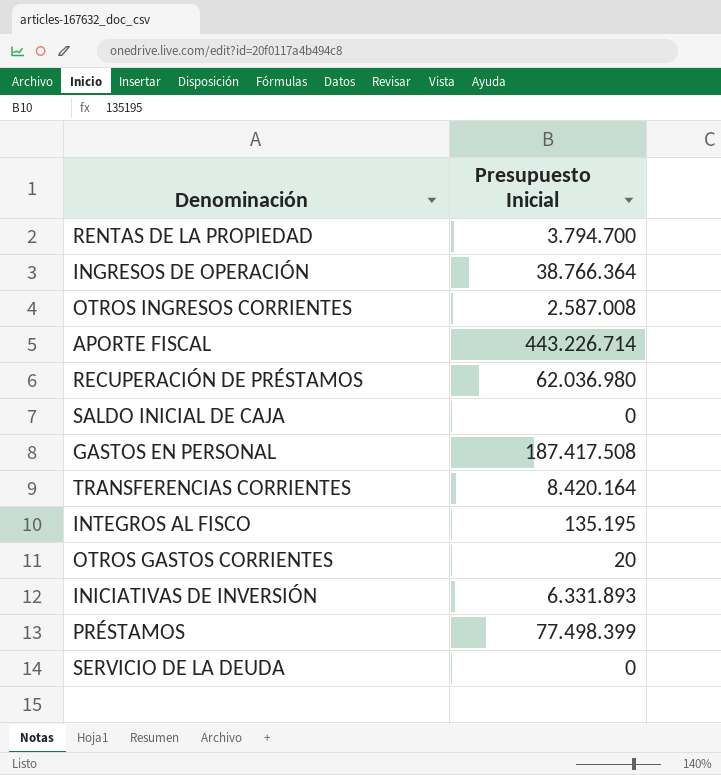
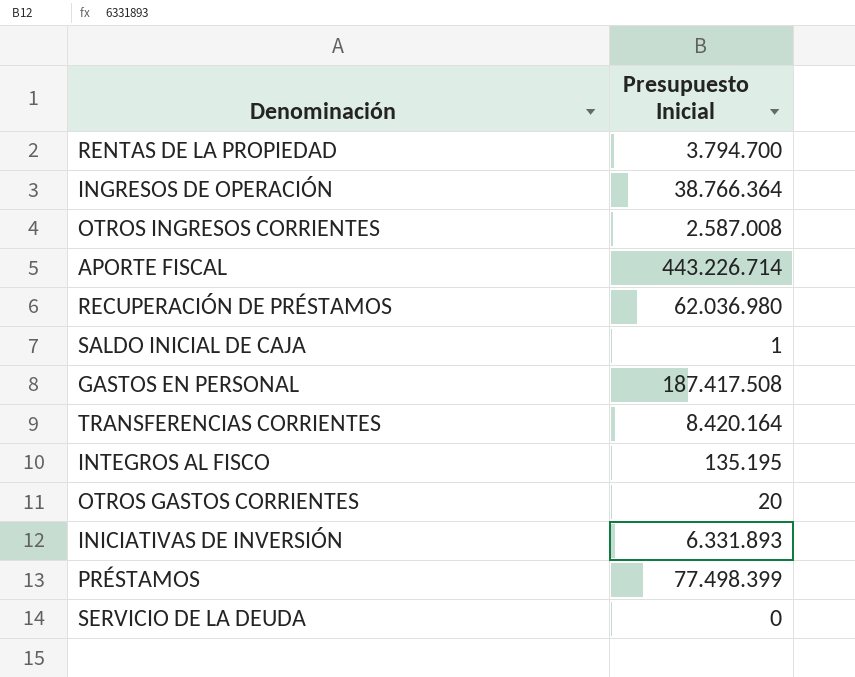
SALDO INICIAL DE CAJA | Presupuesto Inicial: 0 -> 1

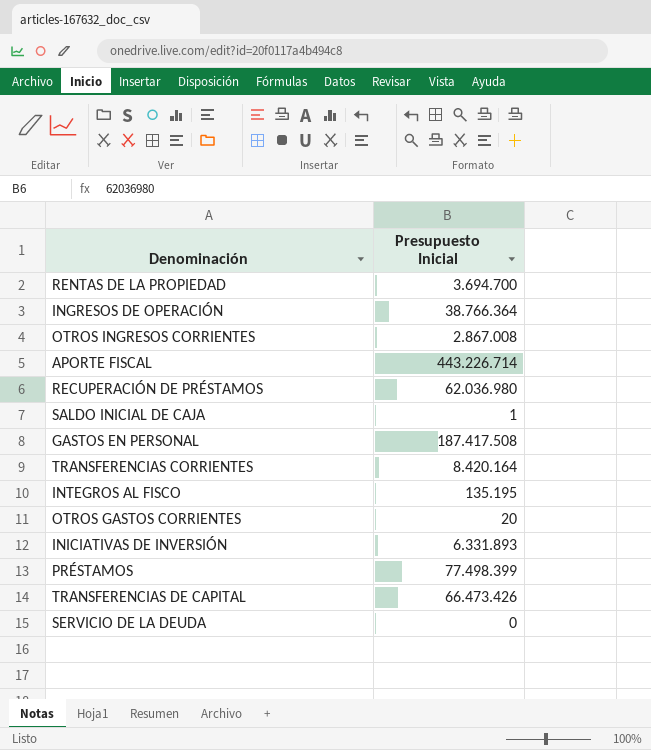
RENTAS DE LA PROPIEDAD | Presupuesto Inicial: 3.794.700 -> 3.694.700
OTROS INGRESOS CORRIENTES | Presupuesto Inicial: 2.587.008 -> 2.867.008
row TRANSFERENCIAS DE CAPITAL: none -> 66.473.426

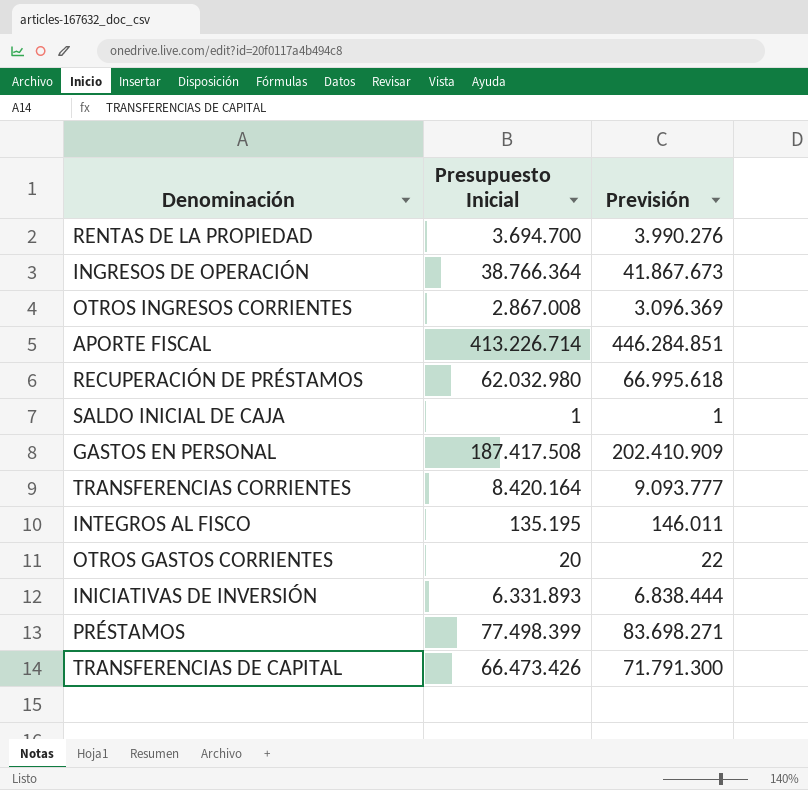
column Previsión | formula: none -> [Presupuesto Inicial] * 1,08
row SERVICIO DE LA DEUDA: 0 -> none
APORTE FISCAL | Presupuesto Inicial: 443.226.714 -> 413.226.714
RECUPERACIÓN DE PRÉSTAMOS | Presupuesto Inicial: 62.036.980 -> 62.032.980

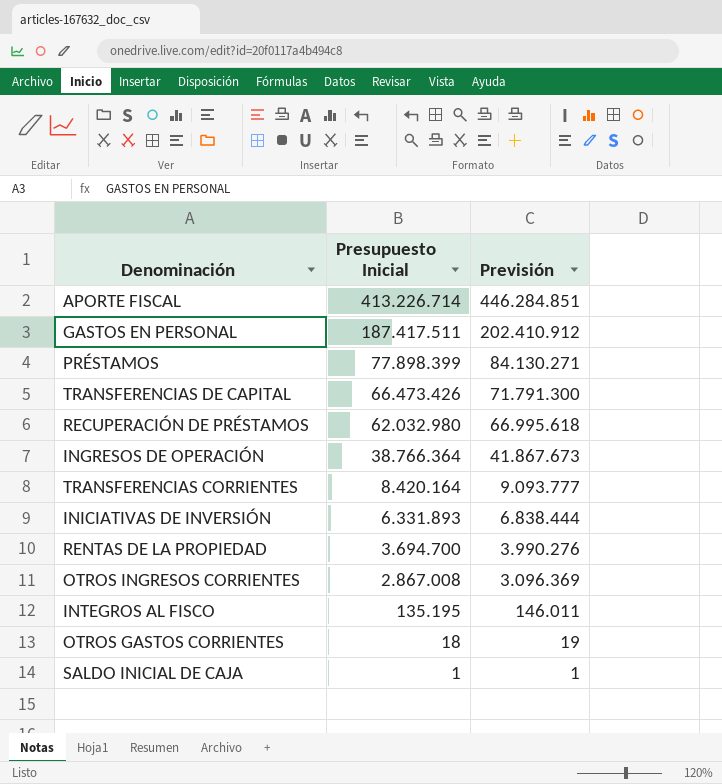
row order: none -> Presupuesto Inicial descending
GASTOS EN PERSONAL | Presupuesto Inicial: 187.417.508 -> 187.417.511
GASTOS EN PERSONAL | Previsión: 202.410.909 -> 202.410.912
PRÉSTAMOS | Presupuesto Inicial: 77.498.399 -> 77.898.399
PRÉSTAMOS | Previsión: 83.698.271 -> 84.130.271
OTROS GASTOS CORRIENTES | Presupuesto Inicial: 20 -> 18
OTROS GASTOS CORRIENTES | Previsión: 22 -> 19

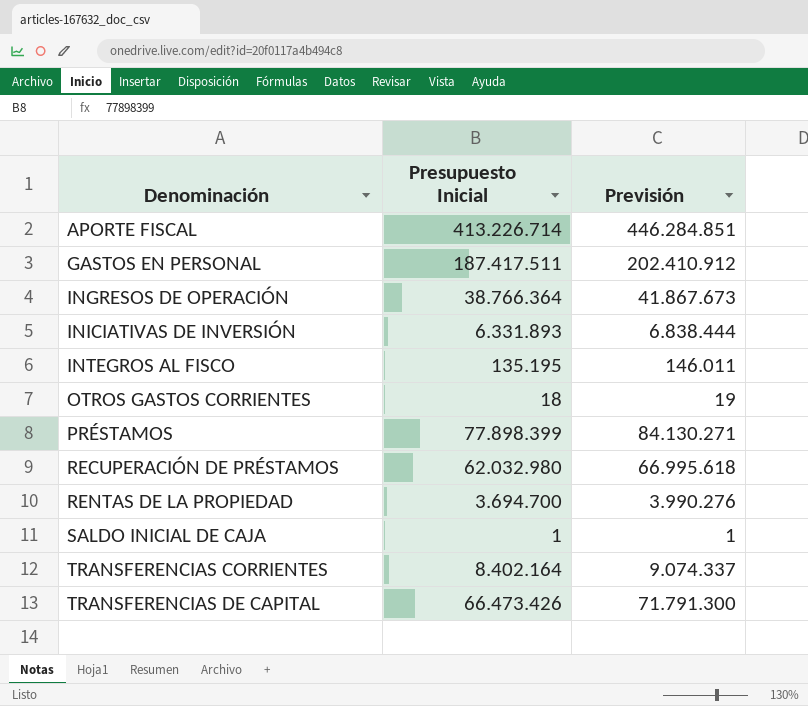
row order: Presupuesto Inicial descending -> Denominación ascending
row OTROS INGRESOS CORRIENTES: 2.867.008 | 3.096.369 -> none
TRANSFERENCIAS CORRIENTES | Presupuesto Inicial: 8.420.164 -> 8.402.164
TRANSFERENCIAS CORRIENTES | Previsión: 9.093.777 -> 9.074.337

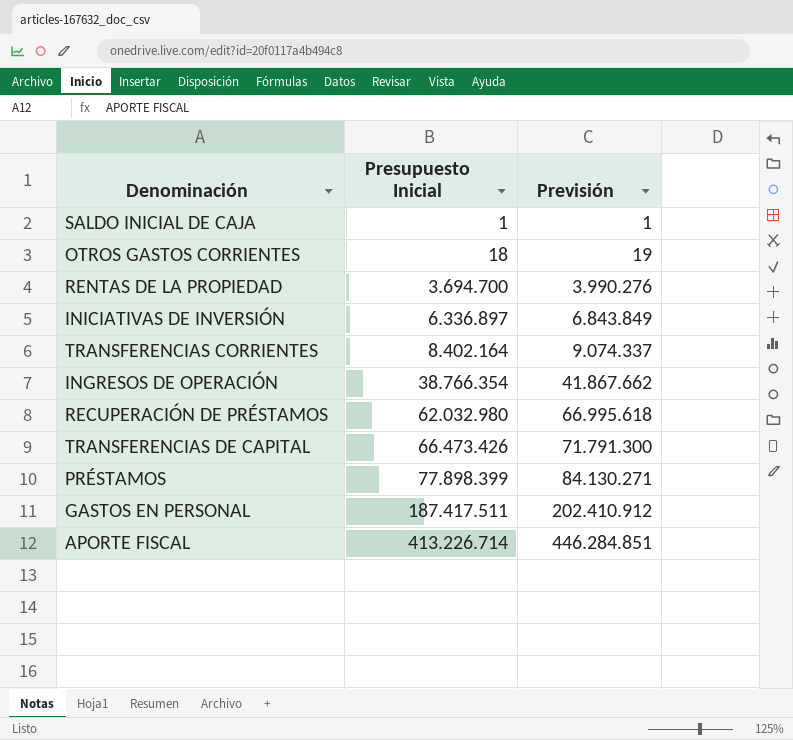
row order: Denominación ascending -> Presupuesto Inicial ascending
row INTEGROS AL FISCO: 135.195 | 146.011 -> none
INICIATIVAS DE INVERSIÓN | Presupuesto Inicial: 6.331.893 -> 6.336.897
INICIATIVAS DE INVERSIÓN | Previsión: 6.838.444 -> 6.843.849
INGRESOS DE OPERACIÓN | Presupuesto Inicial: 38.766.364 -> 38.766.354
INGRESOS DE OPERACIÓN | Previsión: 41.867.673 -> 41.867.662

